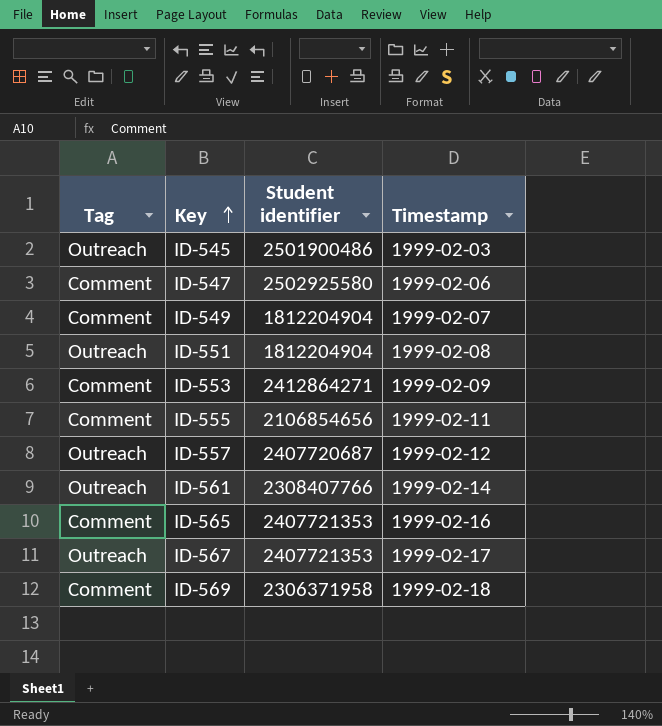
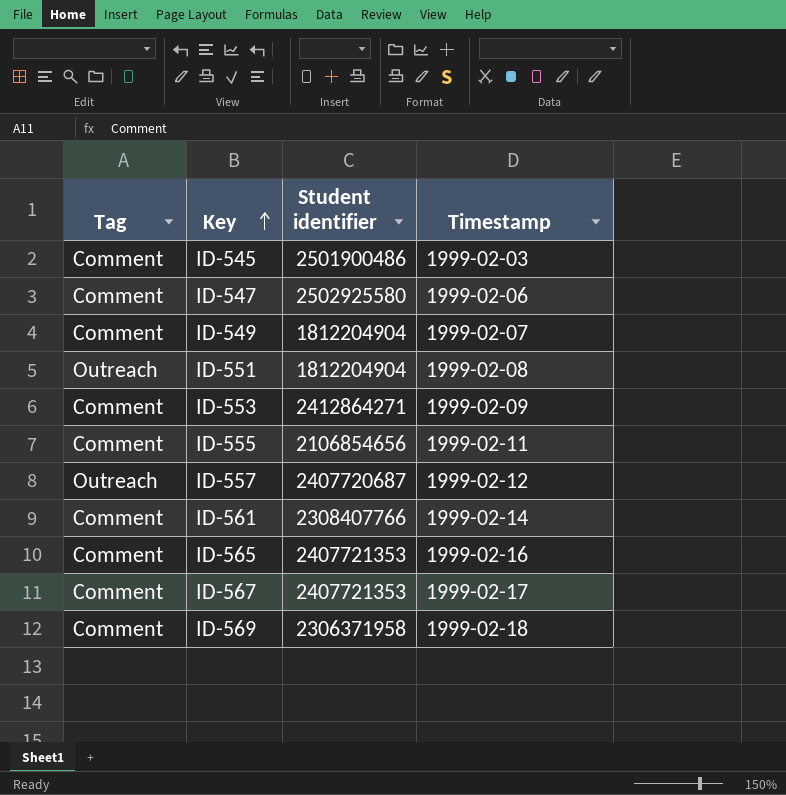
ID-545 | Tag: Outreach -> Comment
ID-561 | Tag: Outreach -> Comment
ID-567 | Tag: Outreach -> Comment

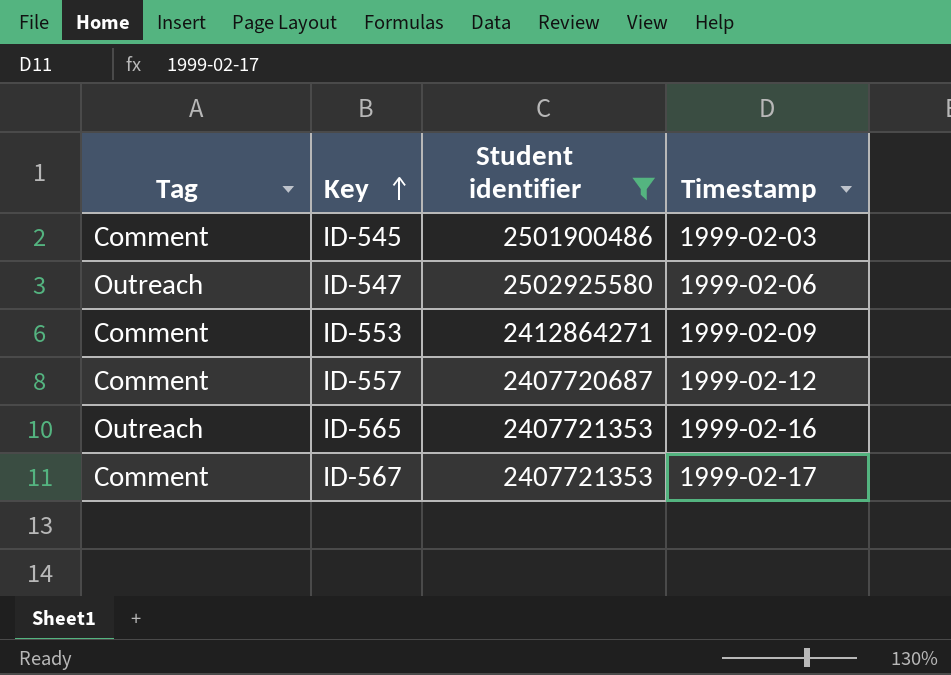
filter: none -> Student identifier >= 2407720687
ID-547 | Tag: Comment -> Outreach
ID-557 | Tag: Outreach -> Comment
ID-565 | Tag: Comment -> Outreach

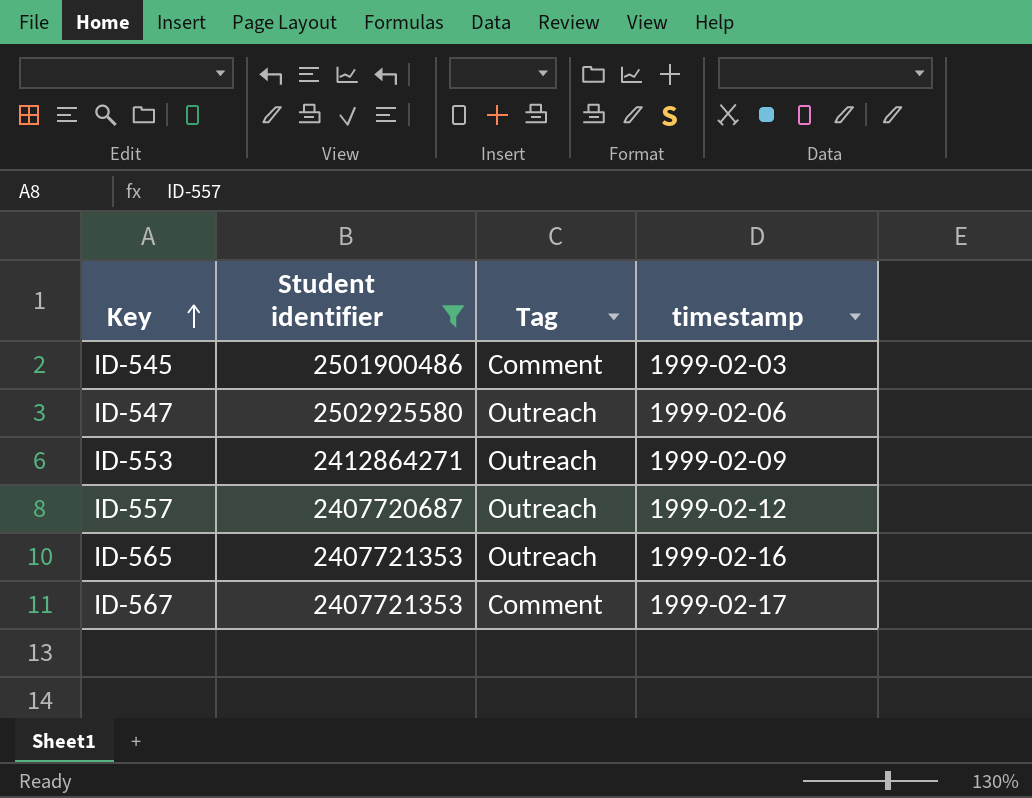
column Tag | position: 1 -> 3
column name: Timestamp -> timestamp
ID-553 | Tag: Comment -> Outreach
ID-557 | Tag: Comment -> Outreach

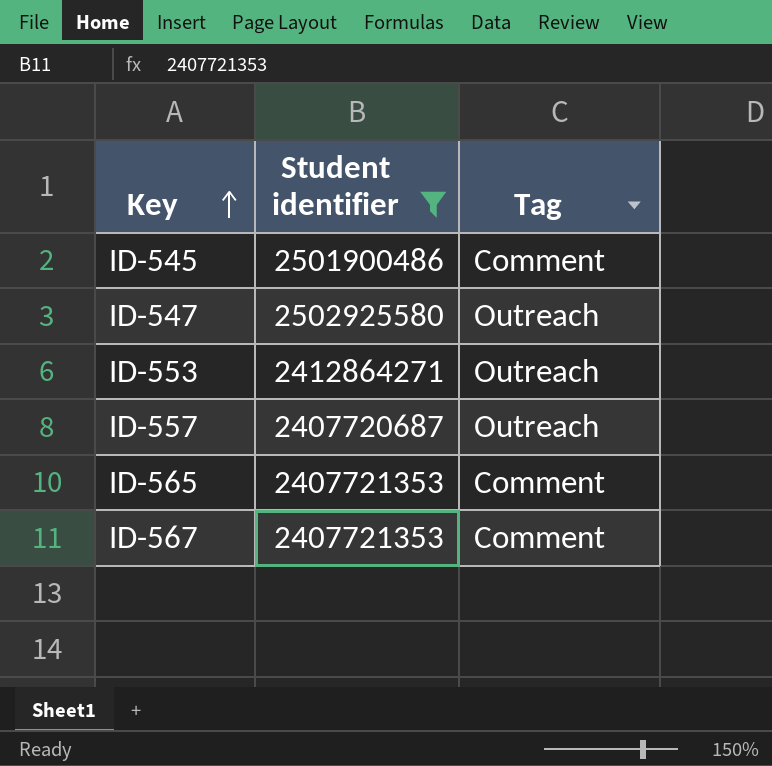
column timestamp | position: 4 -> none
ID-565 | Tag: Outreach -> Comment

